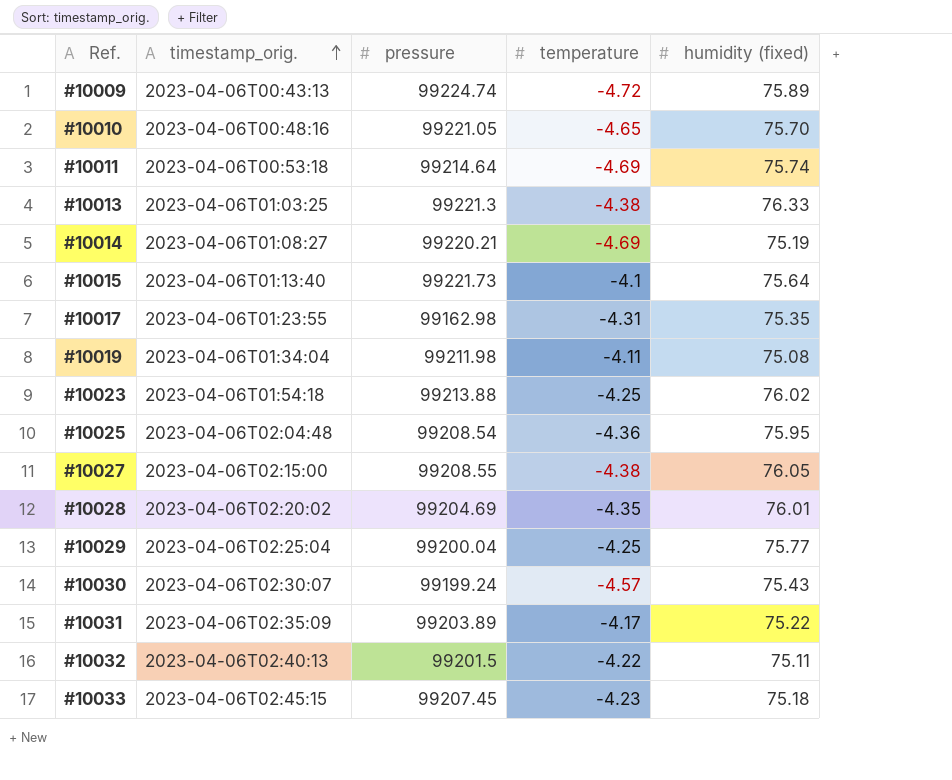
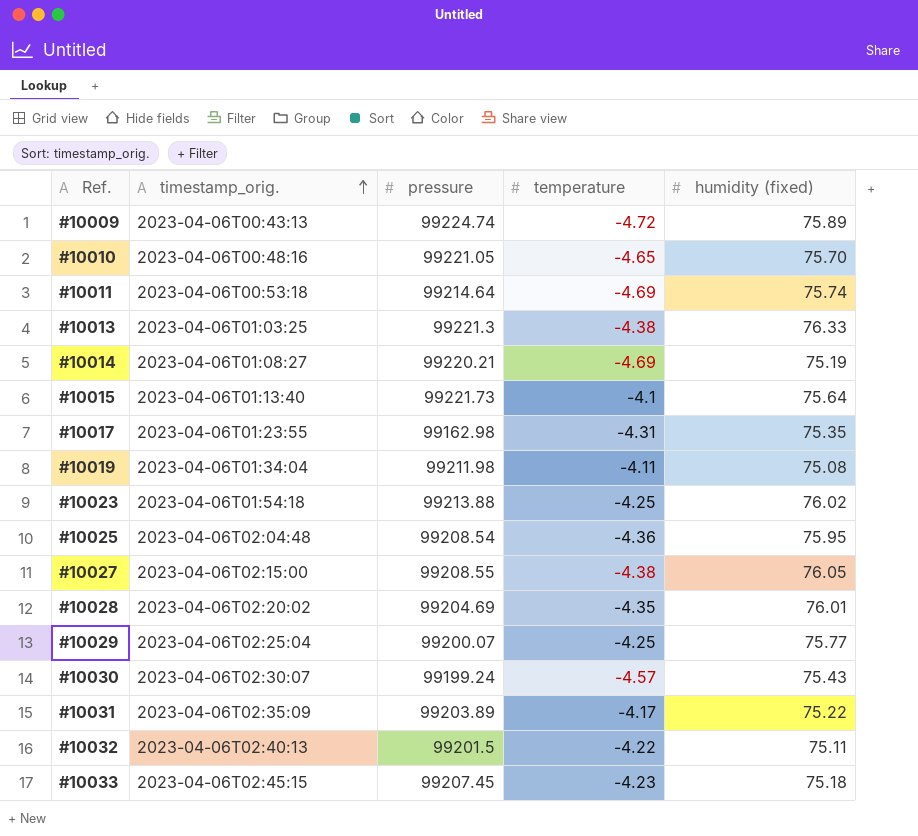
#10029 | pressure: 99200.04 -> 99200.07

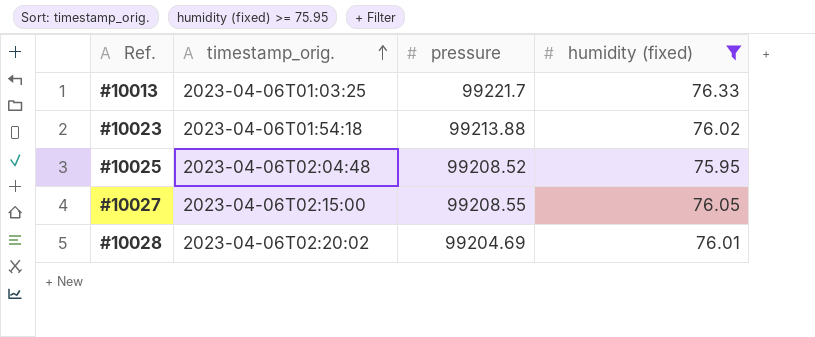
filter: none -> humidity (fixed) >= 75.95
column temperature | position: 4 -> none
#10013 | pressure: 99221.3 -> 99221.7
#10025 | pressure: 99208.54 -> 99208.52

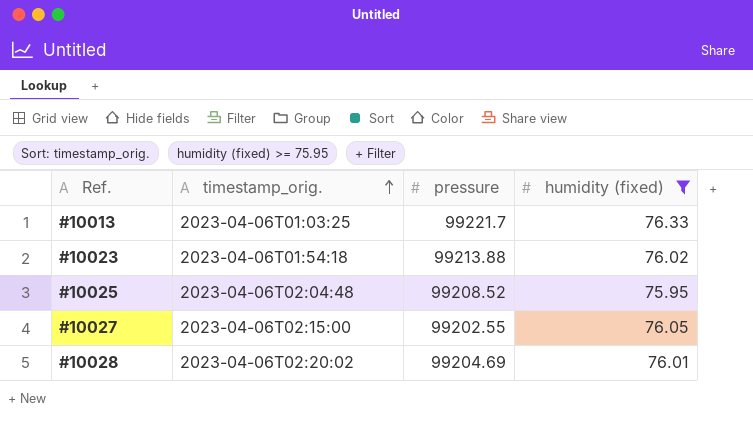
#10027 | pressure: 99208.55 -> 99202.55

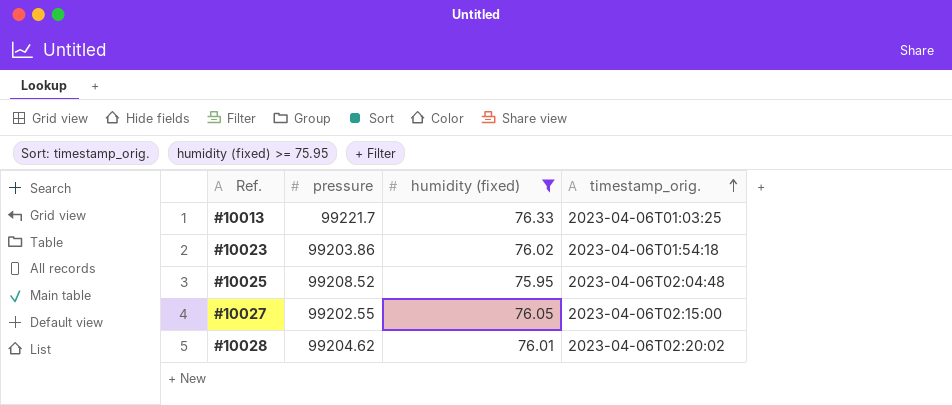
column timestamp_orig. | position: 2 -> 4
#10023 | pressure: 99213.88 -> 99203.86
#10028 | pressure: 99204.69 -> 99204.62

